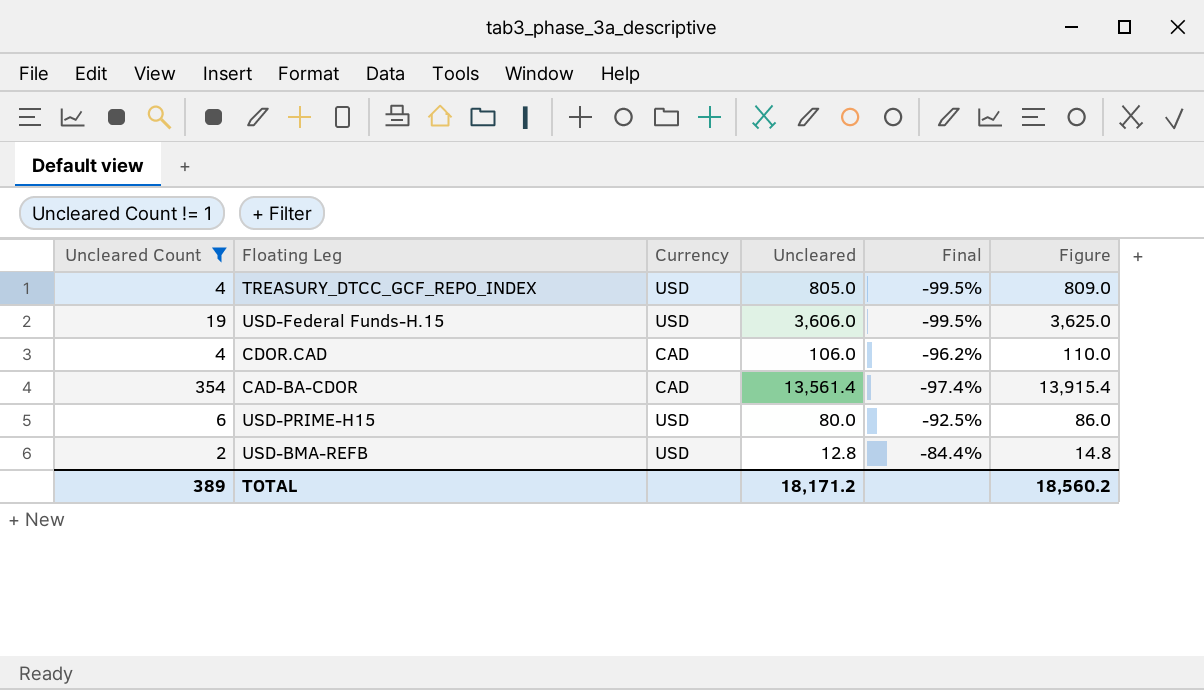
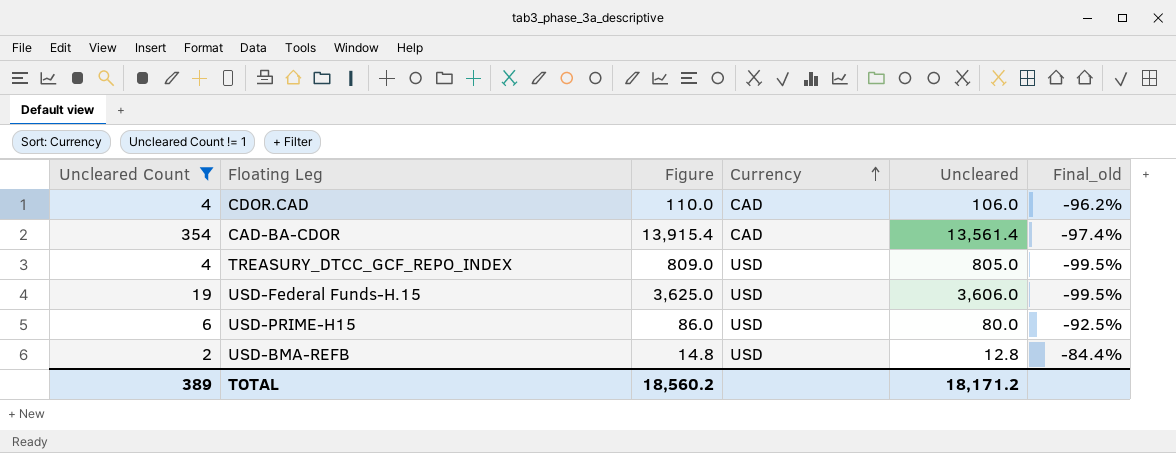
row order: none -> Currency ascending
column Figure | position: 6 -> 3
column name: Final -> Final_old

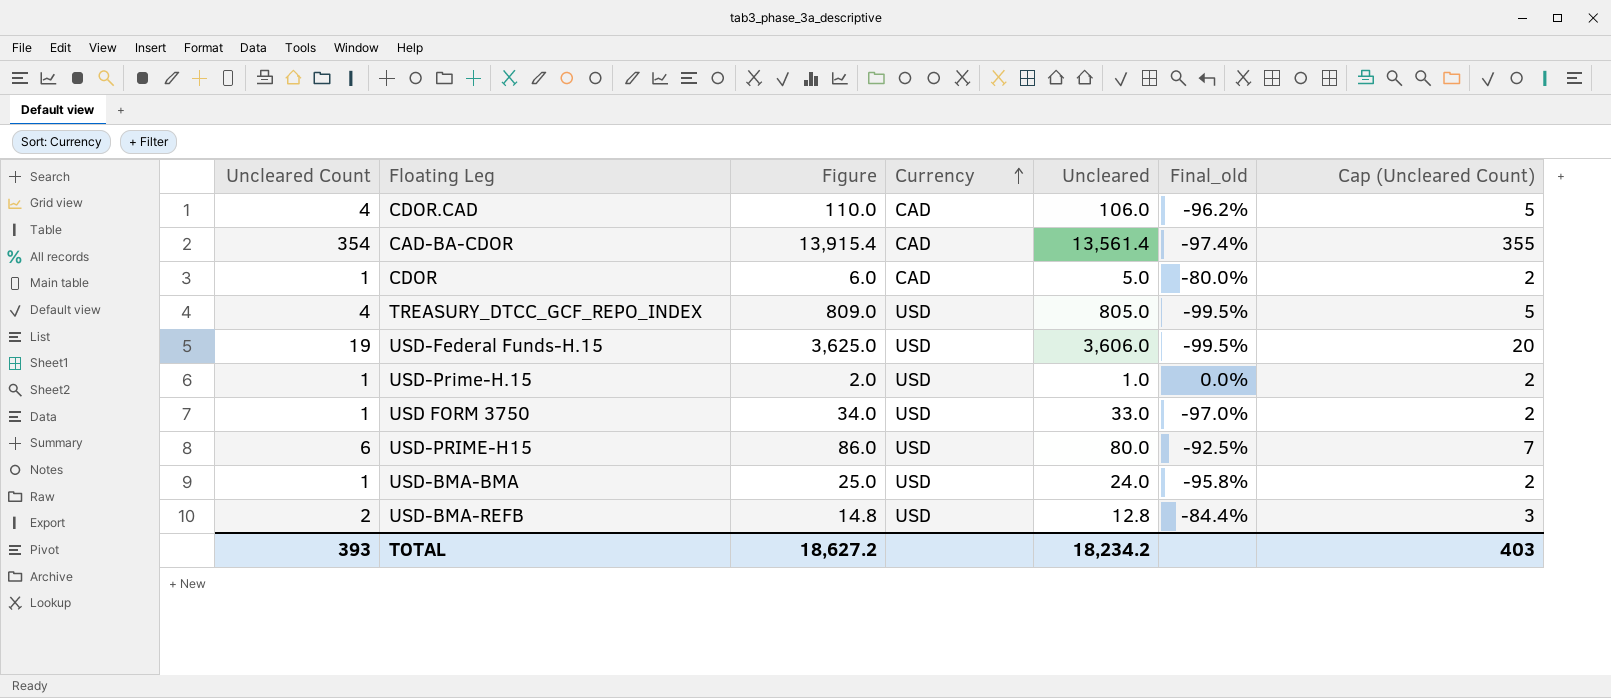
filter: Uncleared Count != 1 -> none
column Cap (Uncleared Count) | formula: none -> [Uncleared Count] + 1
TOTAL | Uncleared Count: 389 -> 393
TOTAL | Figure: 18,560.2 -> 18,627.2
TOTAL | Uncleared: 18,171.2 -> 18,234.2

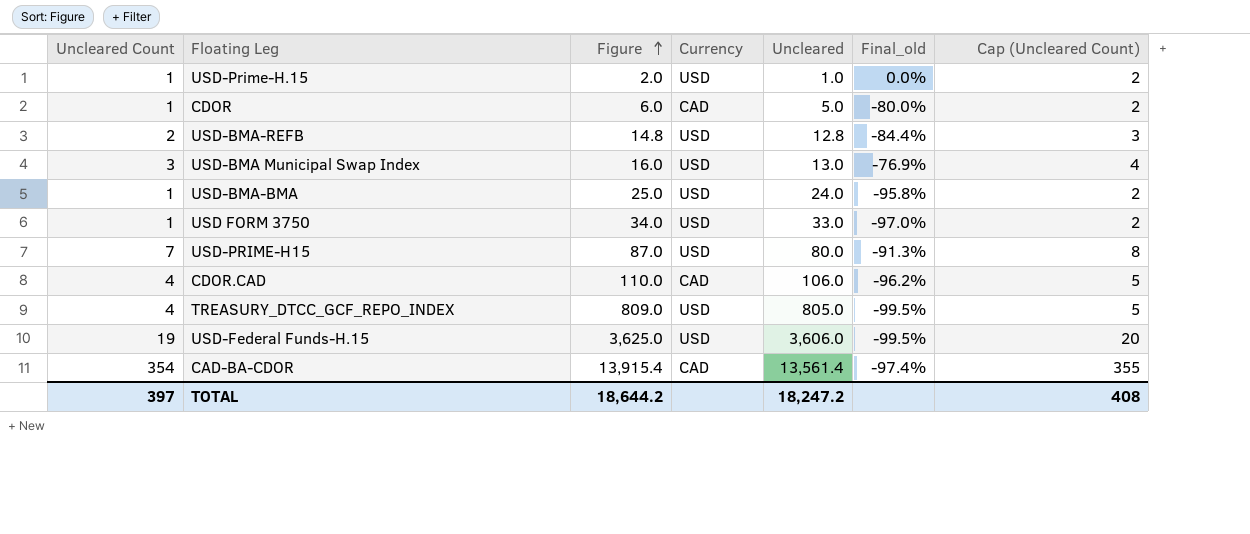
row order: Currency ascending -> Figure ascending
row USD-BMA Municipal Swap Index: none -> 3 | 16.0 | USD | 13.0 | -76.9% | 4
USD-PRIME-H15 | Uncleared Count: 6 -> 7
USD-PRIME-H15 | Figure: 86.0 -> 87.0
USD-PRIME-H15 | Final_old: -92.5% -> -91.3%
USD-PRIME-H15 | Cap (Uncleared Count): 7 -> 8
TOTAL | Uncleared Count: 393 -> 397
TOTAL | Figure: 18,627.2 -> 18,644.2
TOTAL | Uncleared: 18,234.2 -> 18,247.2
TOTAL | Cap (Uncleared Count): 403 -> 408

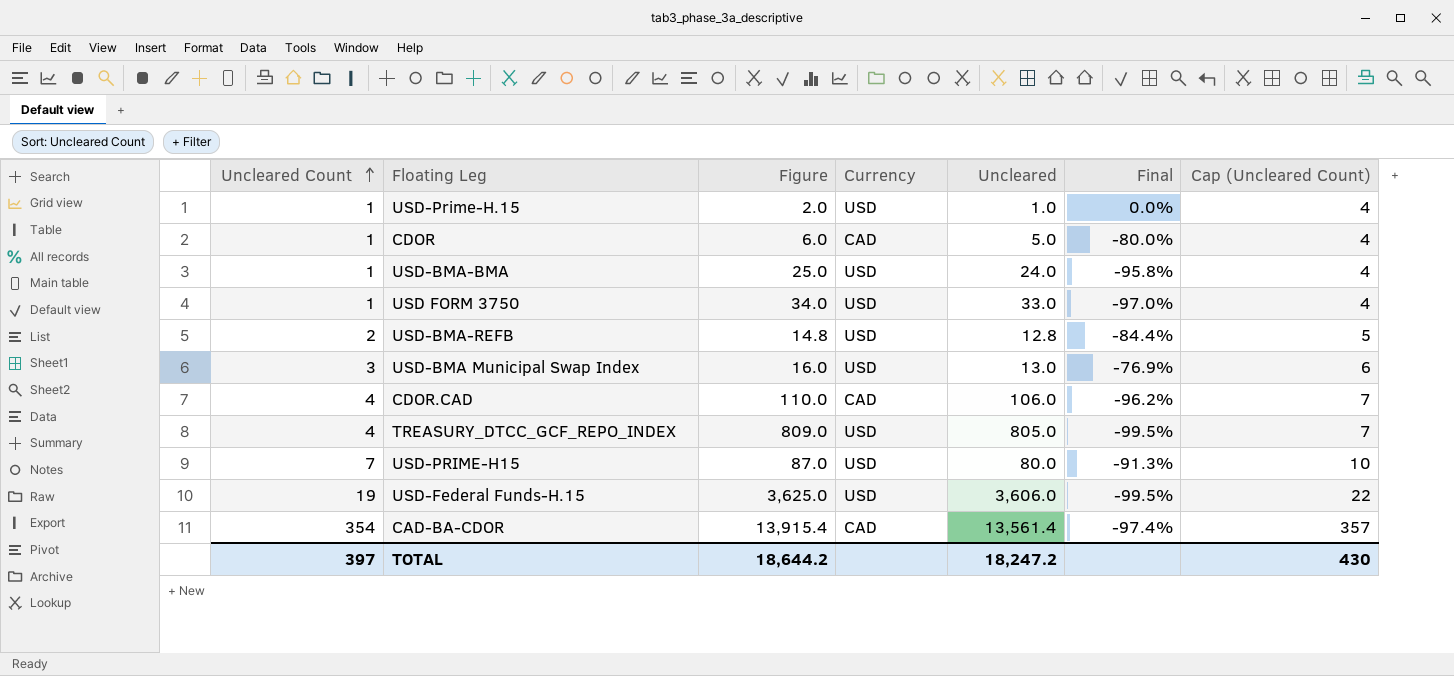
row order: Figure ascending -> Uncleared Count ascending
column name: Final_old -> Final
column Cap (Uncleared Count) | formula: [Uncleared Count] + 1 -> [Uncleared Count] + 3
TOTAL | Cap (Uncleared Count): 408 -> 430

